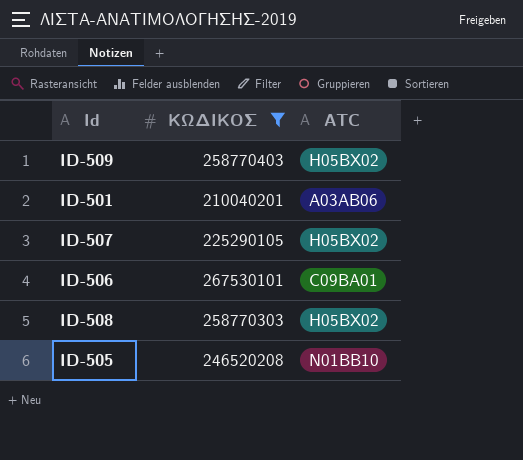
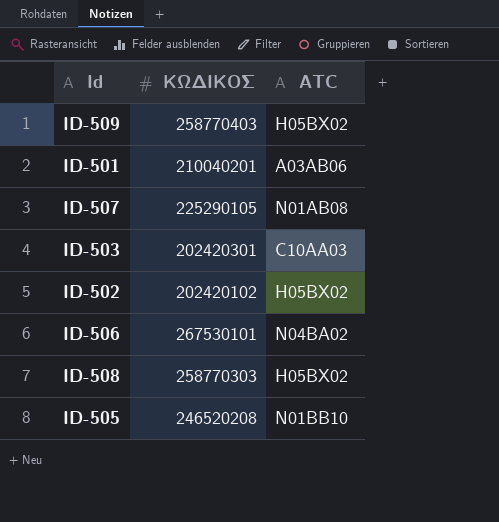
filter: ΚΩΔΙΚΟΣ >= 210040201 -> none
ID-507 | ATC: H05BX02 -> N01AB08
ID-506 | ATC: C09BA01 -> N04BA02

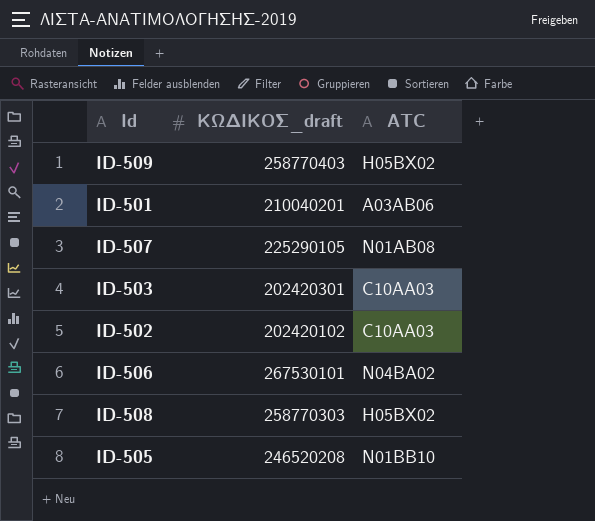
column name: ΚΩΔΙΚΟΣ -> ΚΩΔΙΚΟΣ_draft
ID-502 | ATC: H05BX02 -> C10AA03

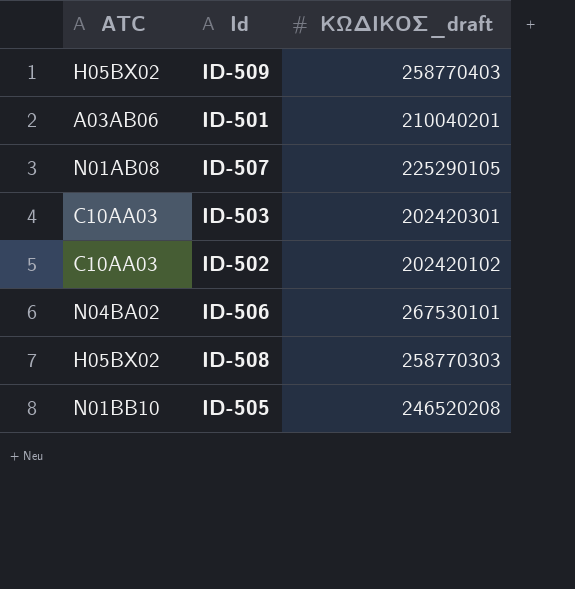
column ATC | position: 3 -> 1

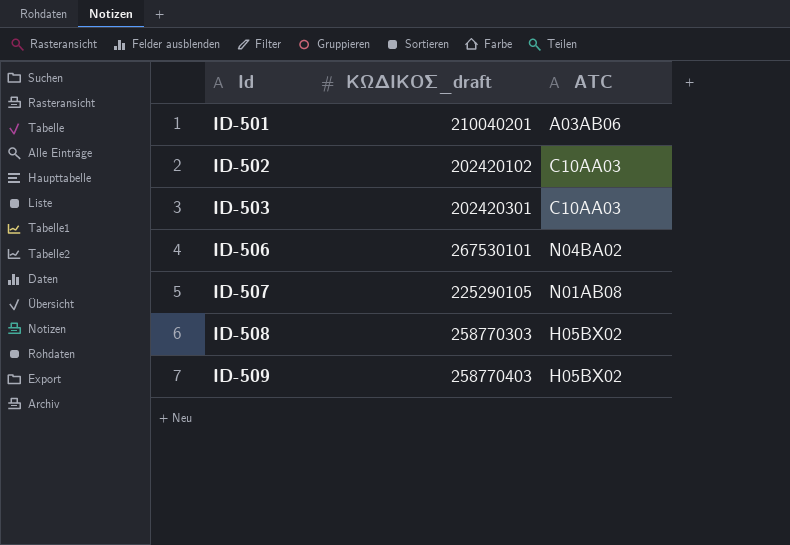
row order: none -> Id ascending
column ATC | position: 1 -> 3
row ID-505: N01BB10 | 246520208 -> none

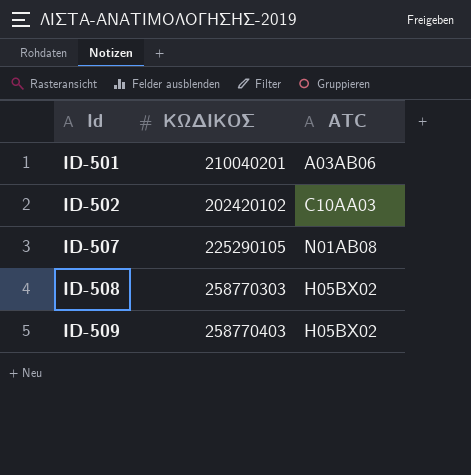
column name: ΚΩΔΙΚΟΣ_draft -> ΚΩΔΙΚΟΣ
row ID-503: 202420301 | C10AA03 -> none
row ID-506: 267530101 | N04BA02 -> none

